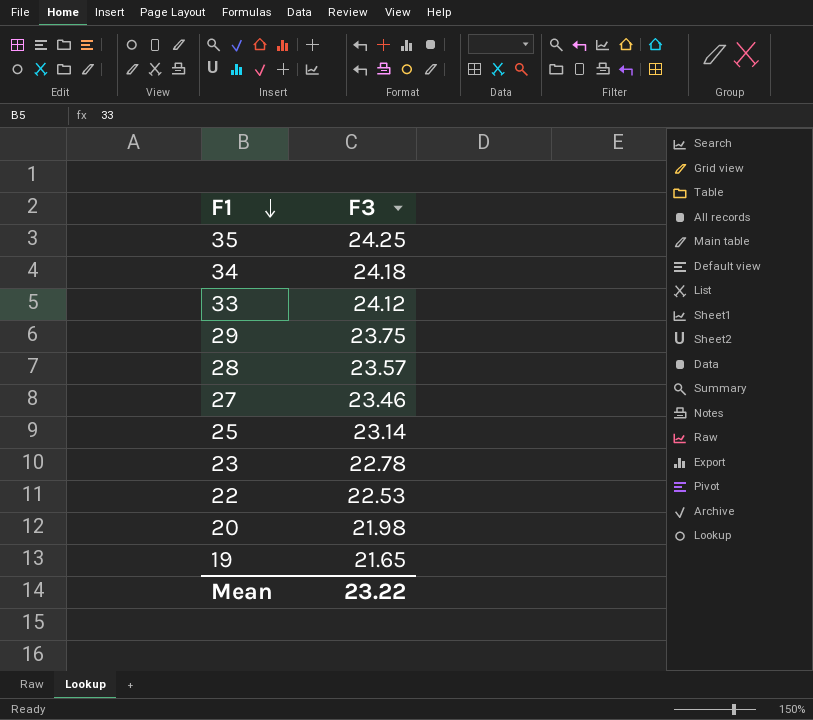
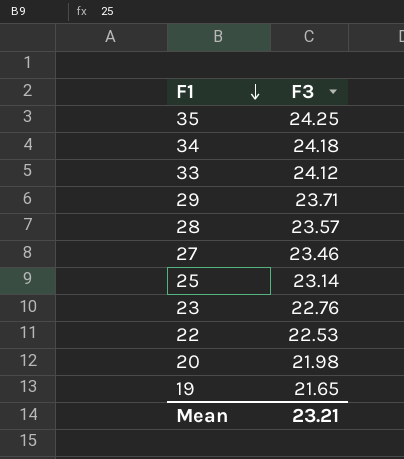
29 | F3: 23.75 -> 23.71
23 | F3: 22.78 -> 22.76
Mean | F3: 23.22 -> 23.21

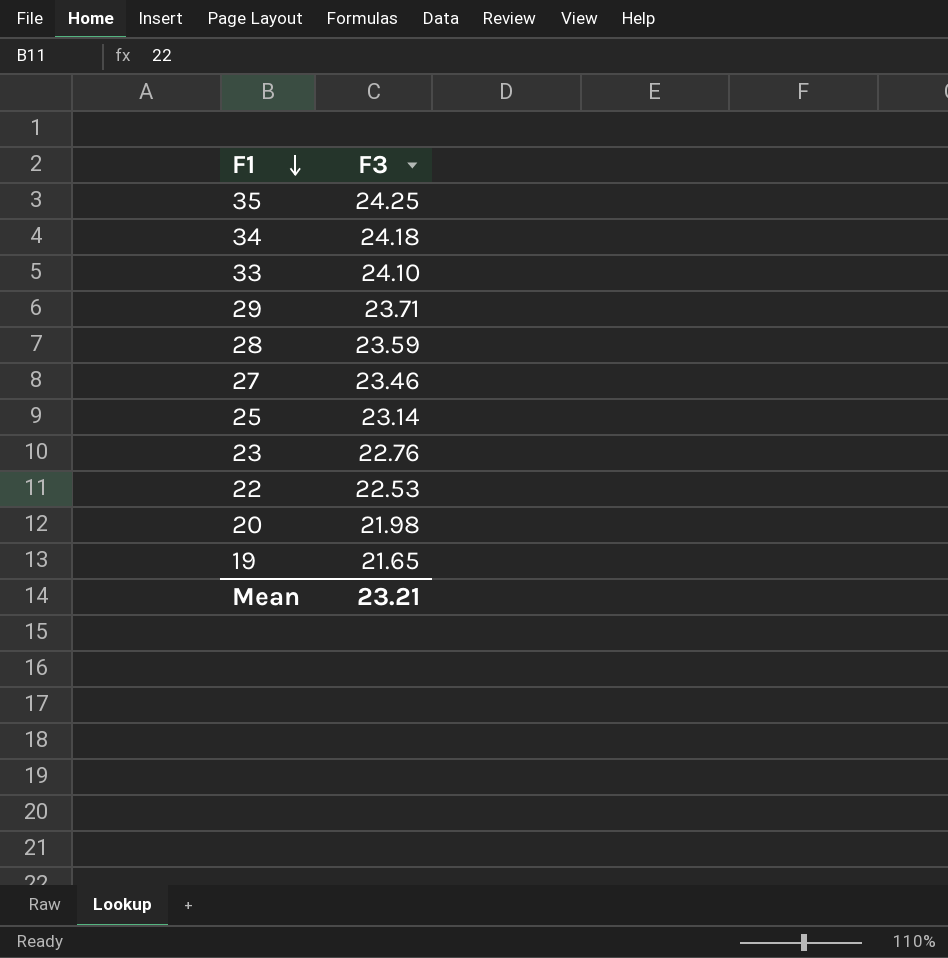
33 | F3: 24.12 -> 24.10
28 | F3: 23.57 -> 23.59

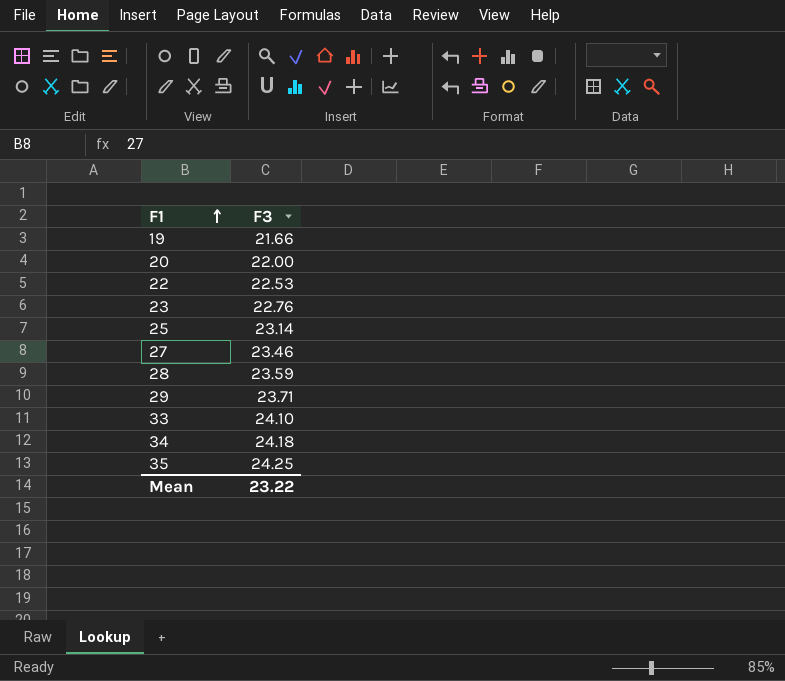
row order: F1 descending -> F1 ascending
19 | F3: 21.65 -> 21.66
20 | F3: 21.98 -> 22.00
Mean | F3: 23.21 -> 23.22

